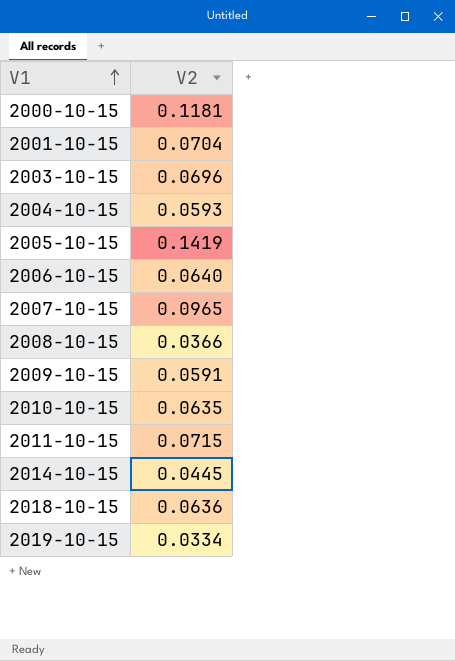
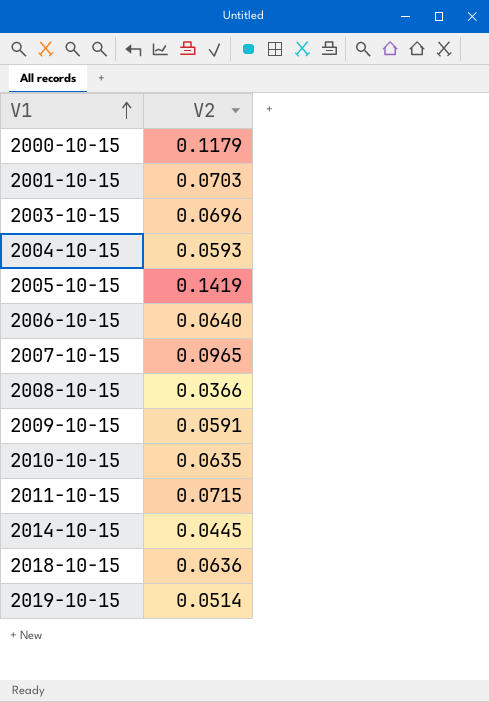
2000-10-15 | V2: 0.1181 -> 0.1179
2001-10-15 | V2: 0.0704 -> 0.0703
2019-10-15 | V2: 0.0334 -> 0.0514

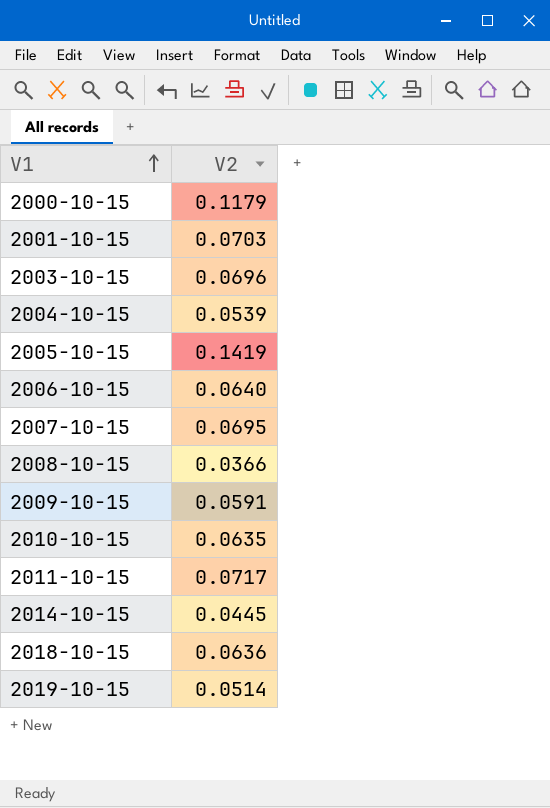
2004-10-15 | V2: 0.0593 -> 0.0539
2007-10-15 | V2: 0.0965 -> 0.0695
2011-10-15 | V2: 0.0715 -> 0.0717

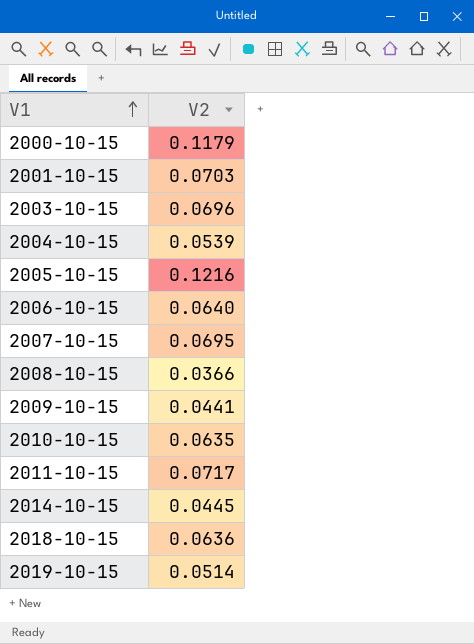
2005-10-15 | V2: 0.1419 -> 0.1216
2009-10-15 | V2: 0.0591 -> 0.0441

